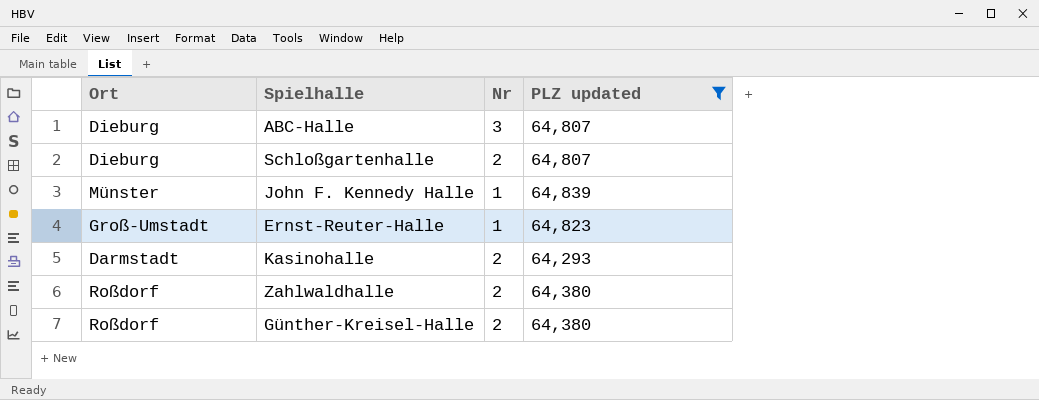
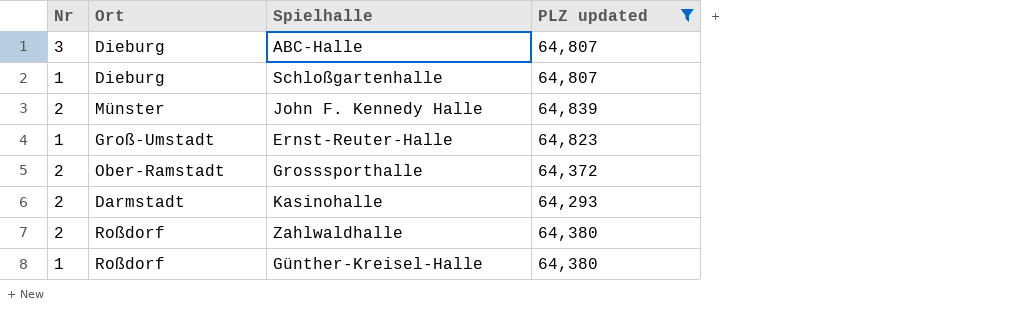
column Nr | position: 3 -> 1
Schloßgartenhalle | Nr: 2 -> 1
John F. Kennedy Halle | Nr: 1 -> 2
row Grosssporthalle: none -> 2 | Ober-Ramstadt | 64,372
Günther-Kreisel-Halle | Nr: 2 -> 1

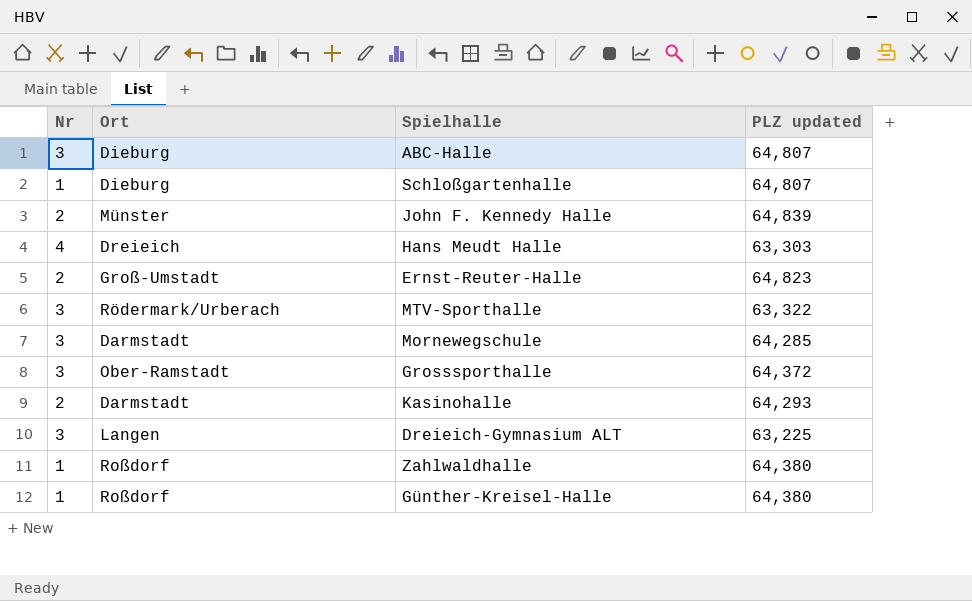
filter: PLZ updated >= 64,293 -> none
Ernst-Reuter-Halle | Nr: 1 -> 2
Grosssporthalle | Nr: 2 -> 3
Zahlwaldhalle | Nr: 2 -> 1

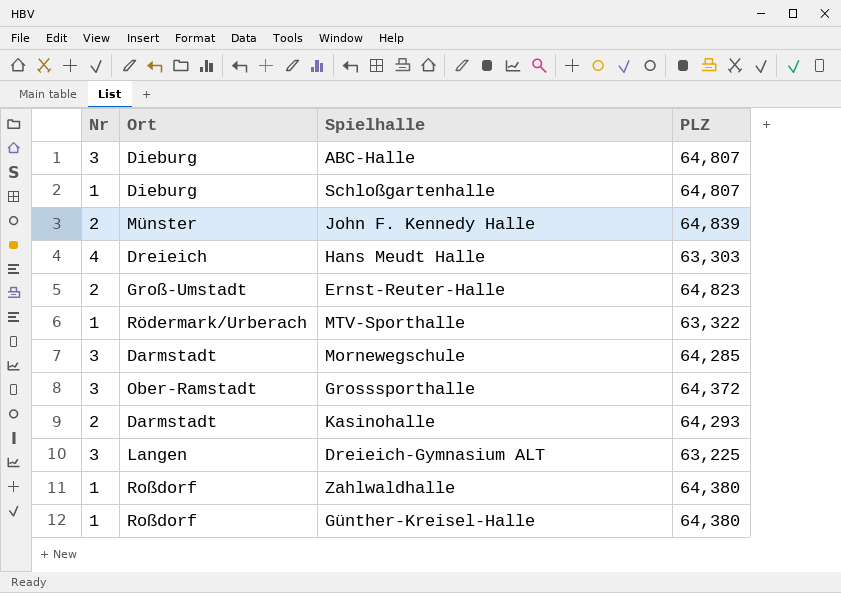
column name: PLZ updated -> PLZ
MTV-Sporthalle | Nr: 3 -> 1

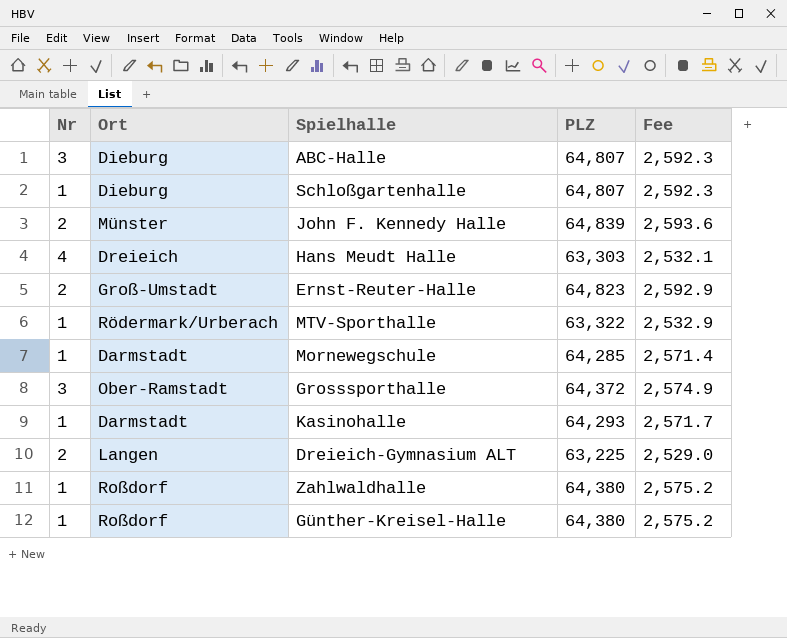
column Fee | formula: none -> [PLZ] * 0.04
Mornewegschule | Nr: 3 -> 1
Kasinohalle | Nr: 2 -> 1
Dreieich-Gymnasium ALT | Nr: 3 -> 2

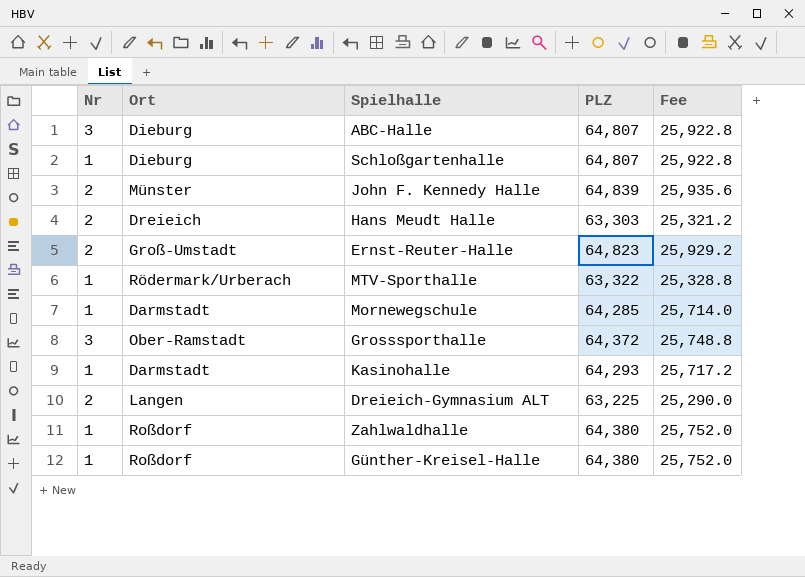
column Fee | formula: [PLZ] * 0.04 -> [PLZ] * 0.4
Hans Meudt Halle | Nr: 4 -> 2

